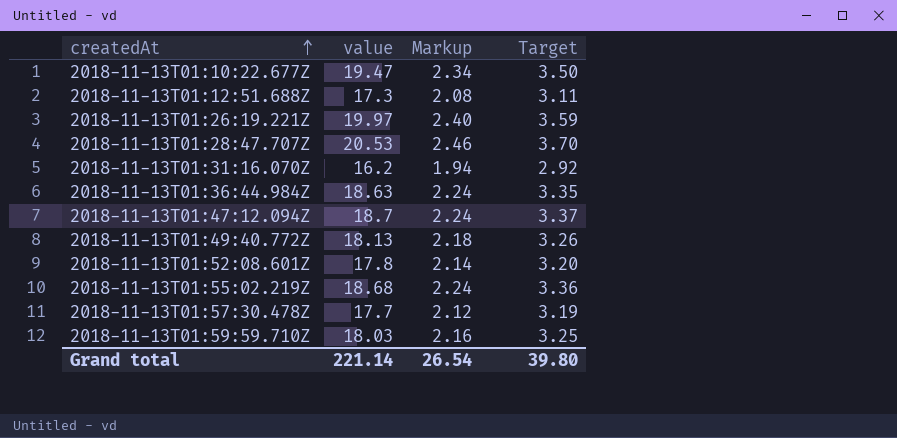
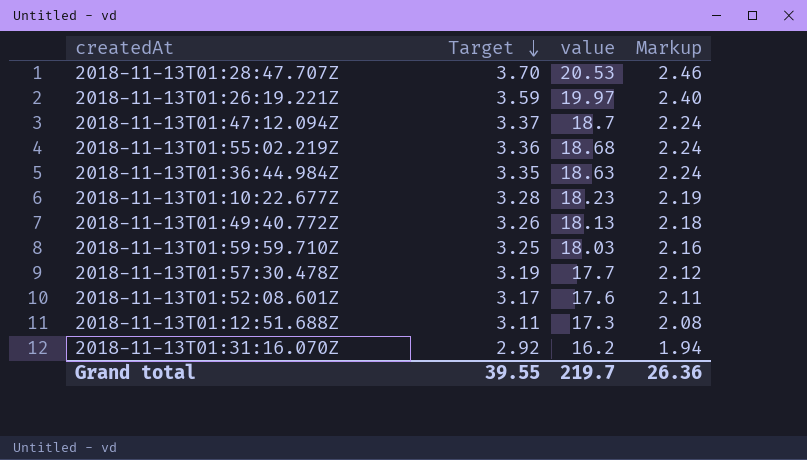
row order: createdAt ascending -> Target descending
column Target | position: 4 -> 2
2018-11-13T01:10:22.677Z | Target: 3.50 -> 3.28
2018-11-13T01:10:22.677Z | value: 19.47 -> 18.23
2018-11-13T01:10:22.677Z | Markup: 2.34 -> 2.19
2018-11-13T01:52:08.601Z | Target: 3.20 -> 3.17
2018-11-13T01:52:08.601Z | value: 17.8 -> 17.6
2018-11-13T01:52:08.601Z | Markup: 2.14 -> 2.11
Grand total | Target: 39.80 -> 39.55
Grand total | value: 221.14 -> 219.7
Grand total | Markup: 26.54 -> 26.36

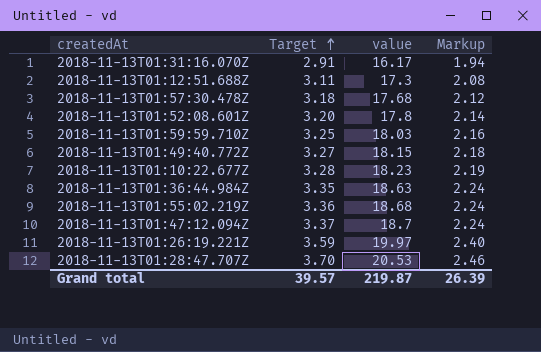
row order: Target descending -> Target ascending
2018-11-13T01:31:16.070Z | Target: 2.92 -> 2.91
2018-11-13T01:31:16.070Z | value: 16.2 -> 16.17
2018-11-13T01:57:30.478Z | Target: 3.19 -> 3.18
2018-11-13T01:57:30.478Z | value: 17.7 -> 17.68
2018-11-13T01:52:08.601Z | Target: 3.17 -> 3.20
2018-11-13T01:52:08.601Z | value: 17.6 -> 17.8
2018-11-13T01:52:08.601Z | Markup: 2.11 -> 2.14
2018-11-13T01:49:40.772Z | Target: 3.26 -> 3.27
2018-11-13T01:49:40.772Z | value: 18.13 -> 18.15
Grand total | Target: 39.55 -> 39.57
Grand total | value: 219.7 -> 219.87
Grand total | Markup: 26.36 -> 26.39

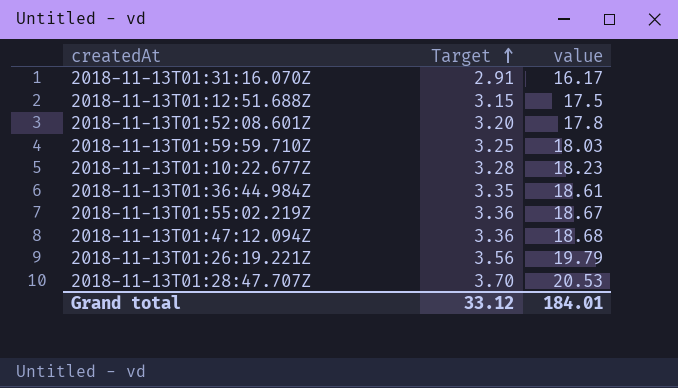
column Markup | formula: [value] * 0.12 -> none
row 2018-11-13T01:57:30.478Z: 3.18 | 17.68 | 2.12 -> none
row 2018-11-13T01:49:40.772Z: 3.27 | 18.15 | 2.18 -> none
2018-11-13T01:12:51.688Z | Target: 3.11 -> 3.15
2018-11-13T01:12:51.688Z | value: 17.3 -> 17.5
2018-11-13T01:36:44.984Z | value: 18.63 -> 18.61
2018-11-13T01:55:02.219Z | value: 18.68 -> 18.67
2018-11-13T01:47:12.094Z | Target: 3.37 -> 3.36
2018-11-13T01:47:12.094Z | value: 18.7 -> 18.68
2018-11-13T01:26:19.221Z | Target: 3.59 -> 3.56
2018-11-13T01:26:19.221Z | value: 19.97 -> 19.79
Grand total | Target: 39.57 -> 33.12
Grand total | value: 219.87 -> 184.01

